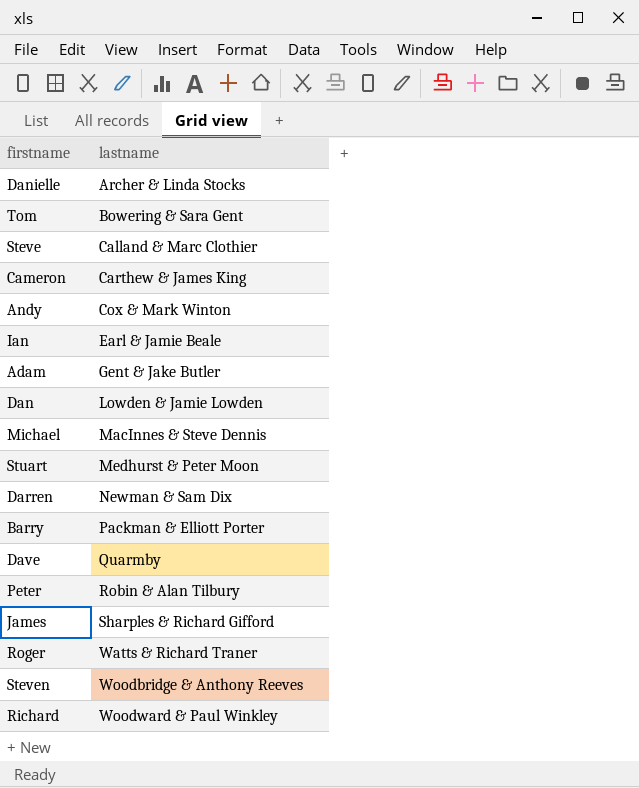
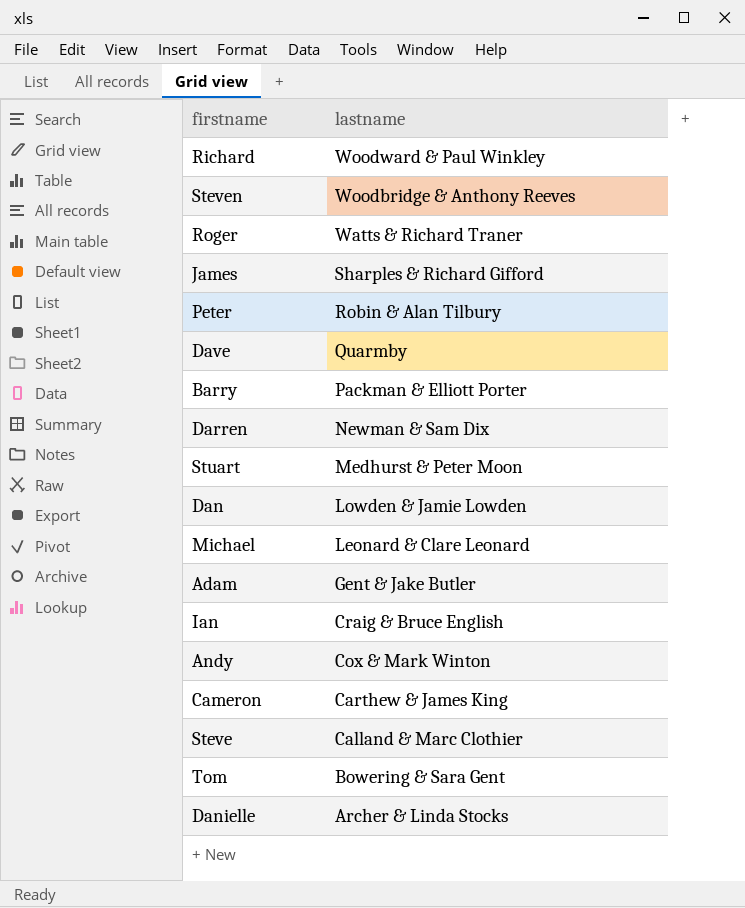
row order: lastname ascending -> lastname descending
Michael | lastname: MacInnes & Steve Dennis -> Leonard & Clare Leonard
Ian | lastname: Earl & Jamie Beale -> Craig & Bruce English

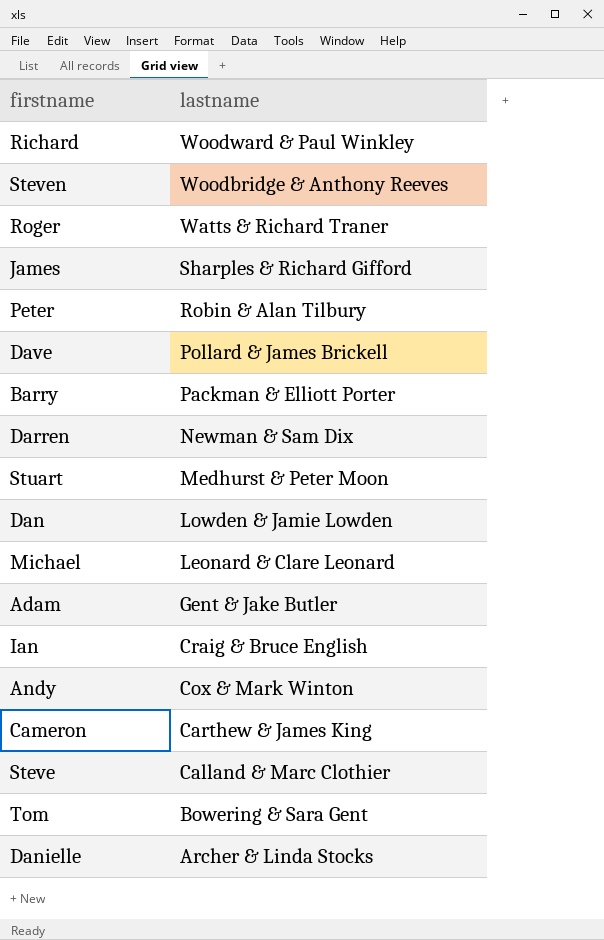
Dave | lastname: Quarmby -> Pollard & James Brickell

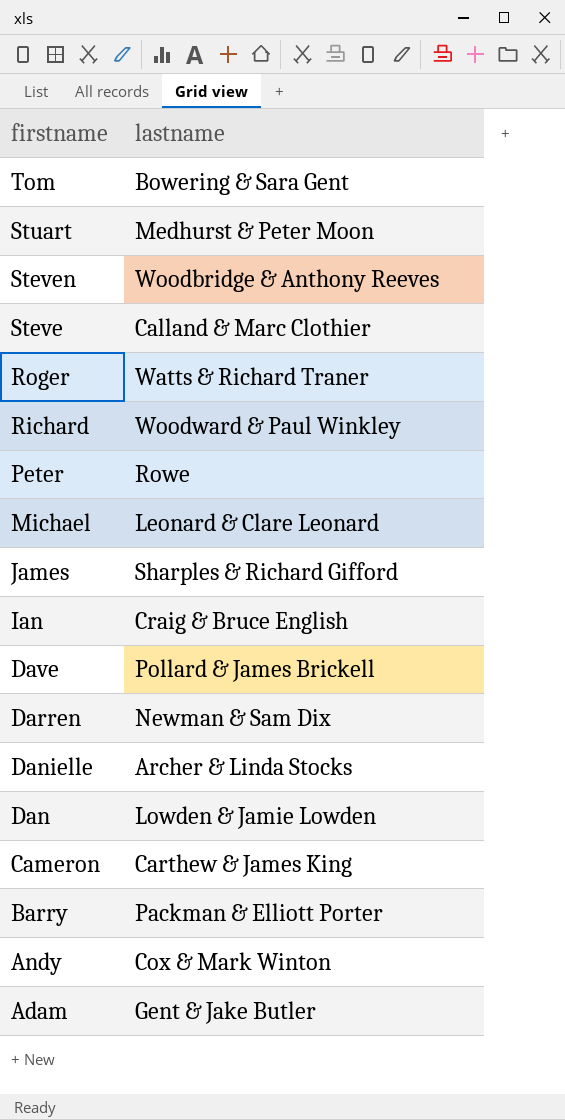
row order: lastname descending -> firstname descending
Peter | lastname: Robin & Alan Tilbury -> Rowe

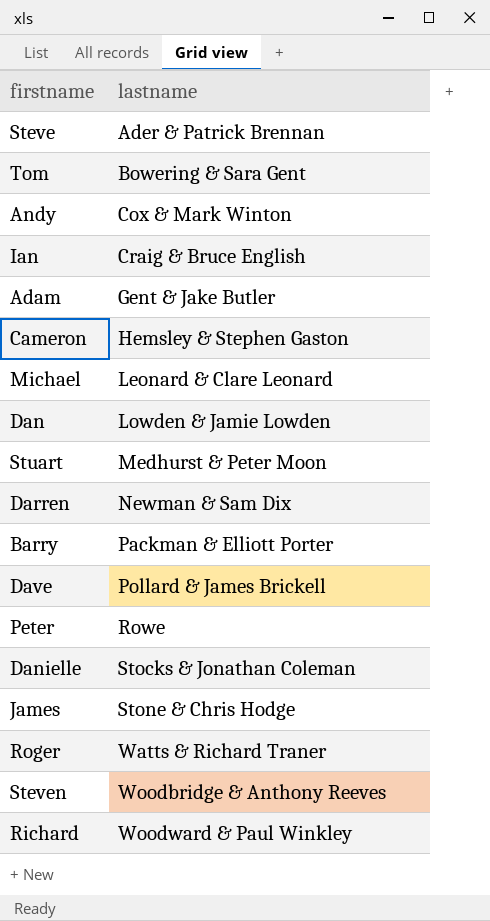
row order: firstname descending -> lastname ascending
Steve | lastname: Calland & Marc Clothier -> Ader & Patrick Brennan
Cameron | lastname: Carthew & James King -> Hemsley & Stephen Gaston
Danielle | lastname: Archer & Linda Stocks -> Stocks & Jonathan Coleman
James | lastname: Sharples & Richard Gifford -> Stone & Chris Hodge

